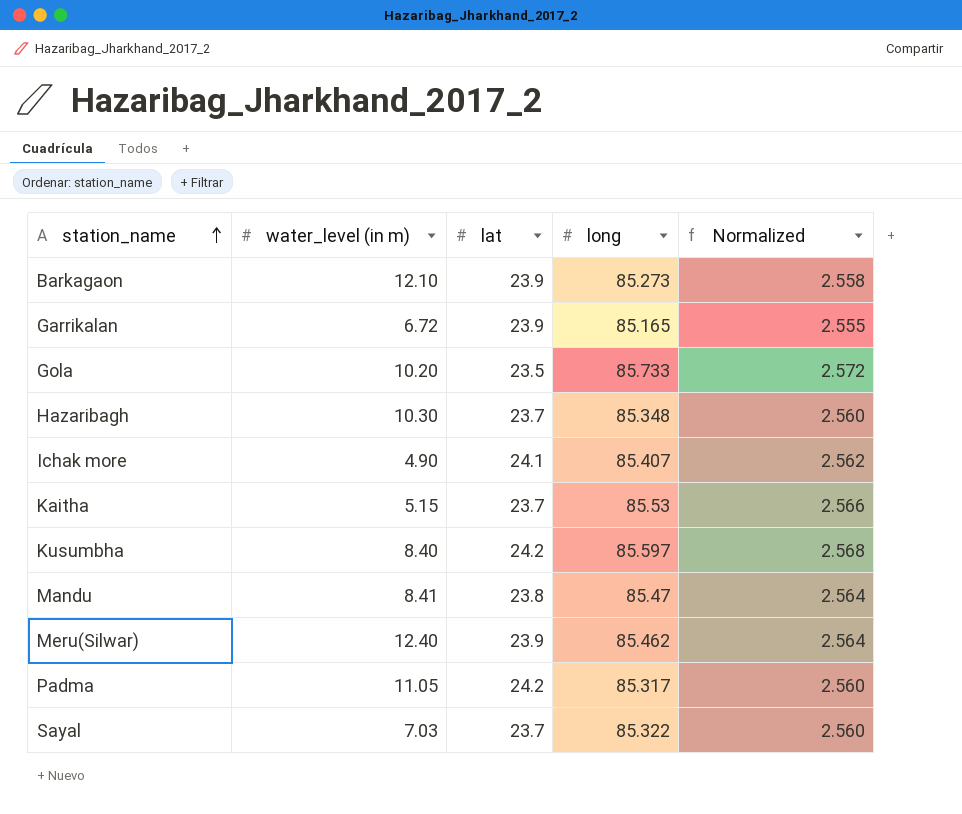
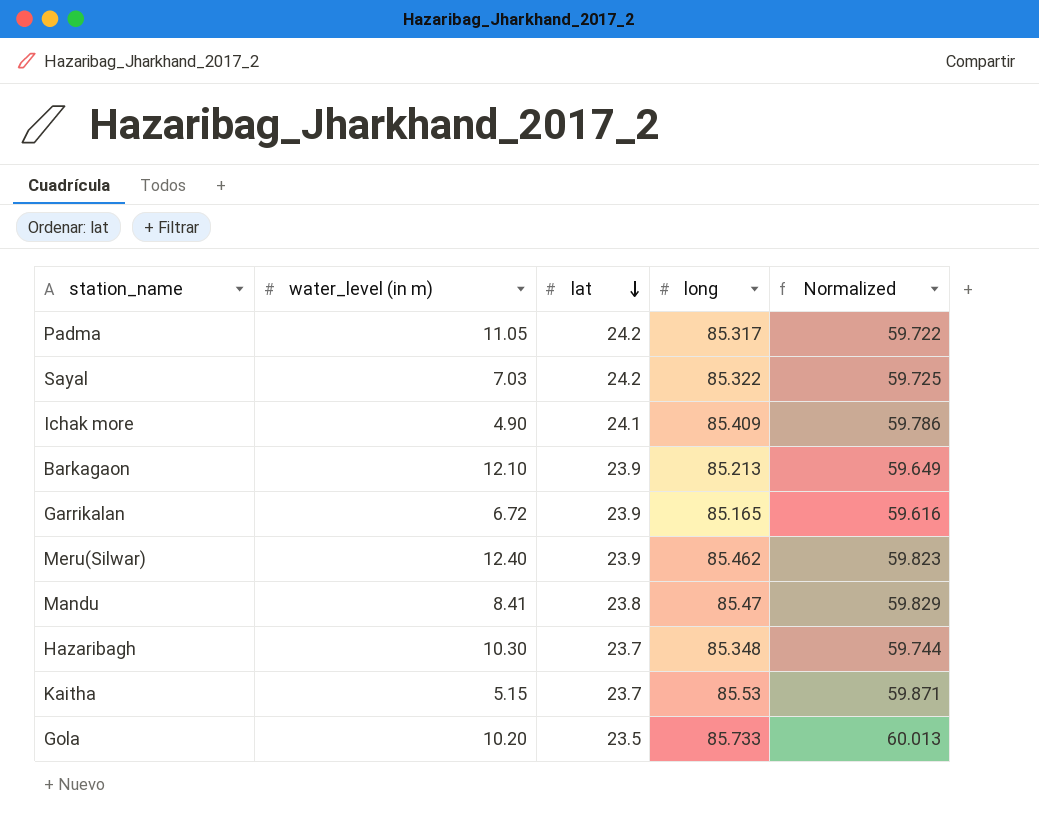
row order: station_name ascending -> lat descending
column Normalized | formula: [long] * 0.03 -> [long] * 0.7
row Kusumbha: 8.40 | 24.2 | 85.597 | 2.568 -> none
Sayal | lat: 23.7 -> 24.2
Ichak more | long: 85.407 -> 85.409
Barkagaon | long: 85.273 -> 85.213

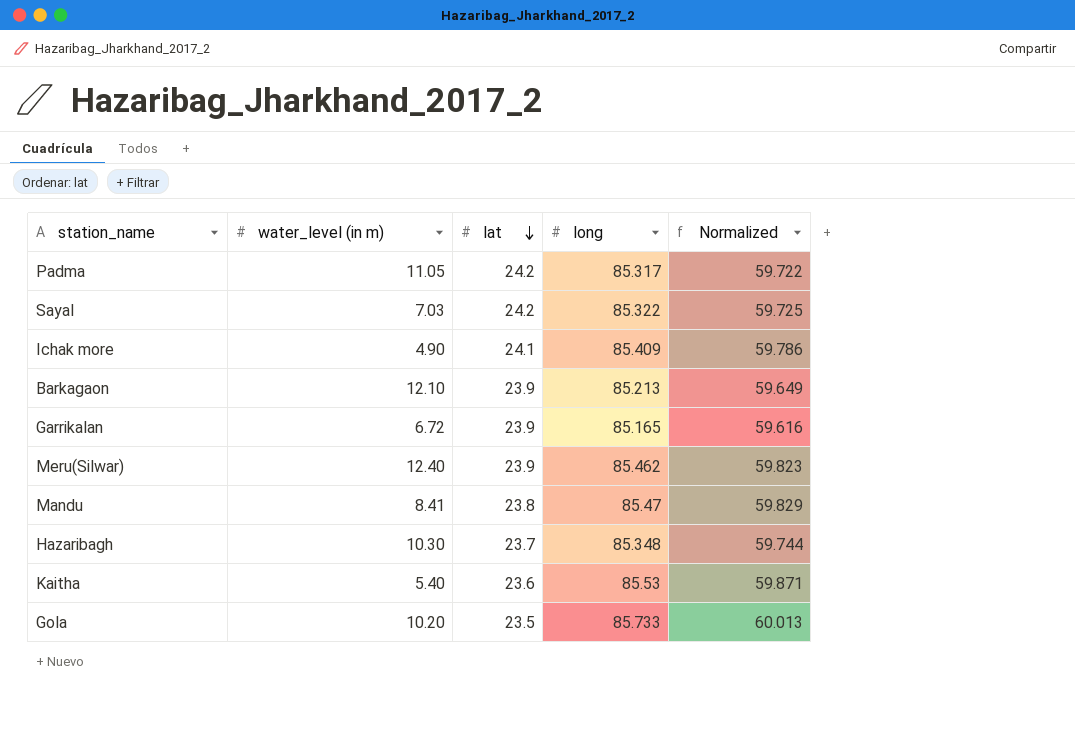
Kaitha | water_level (in m): 5.15 -> 5.40
Kaitha | lat: 23.7 -> 23.6

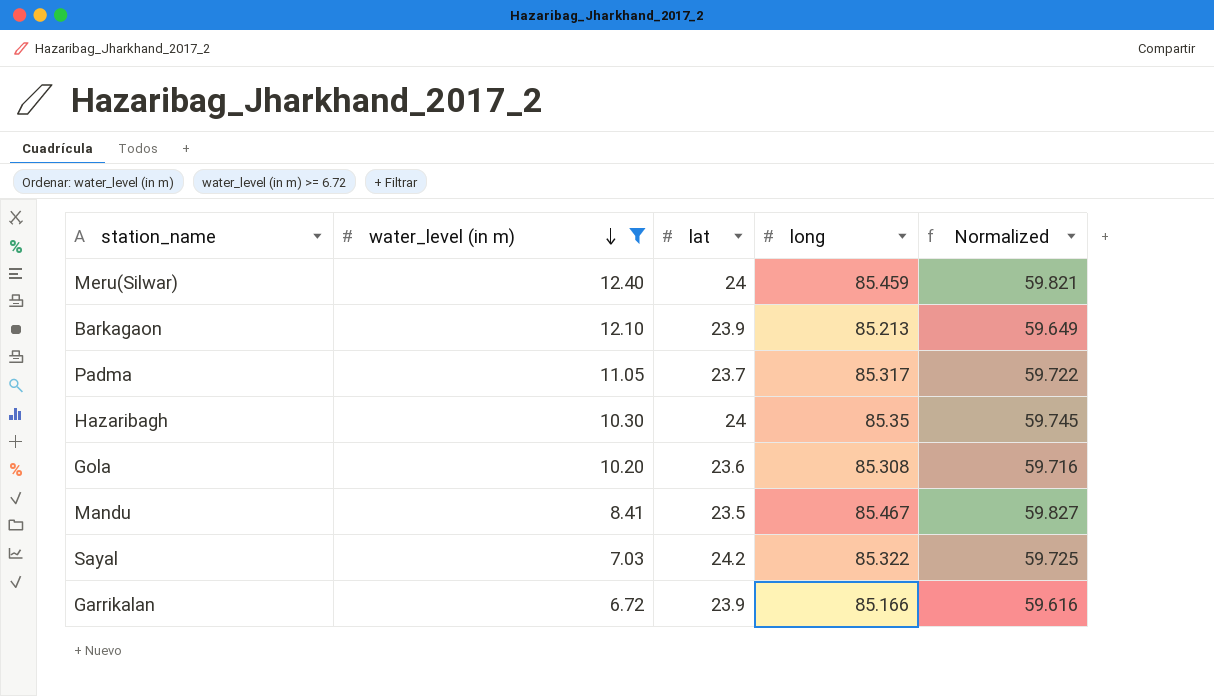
filter: none -> water_level (in m) >= 6.72
row order: lat descending -> water_level (in m) descending
Meru(Silwar) | lat: 23.9 -> 24
Meru(Silwar) | long: 85.462 -> 85.459
Meru(Silwar) | Normalized: 59.823 -> 59.821
Padma | lat: 24.2 -> 23.7
Hazaribagh | lat: 23.7 -> 24
Hazaribagh | long: 85.348 -> 85.35
Hazaribagh | Normalized: 59.744 -> 59.745
Gola | lat: 23.5 -> 23.6
Gola | long: 85.733 -> 85.308
Gola | Normalized: 60.013 -> 59.716
Mandu | lat: 23.8 -> 23.5
Mandu | long: 85.47 -> 85.467
Mandu | Normalized: 59.829 -> 59.827
Garrikalan | long: 85.165 -> 85.166

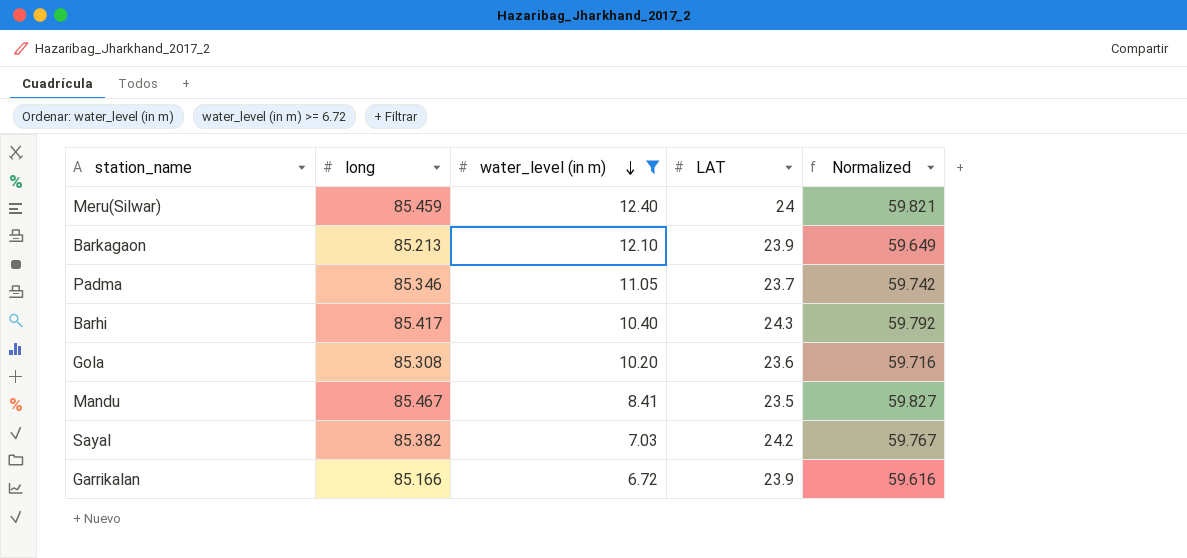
column long | position: 4 -> 2
column name: lat -> LAT
row Hazaribagh: 10.30 | 24 | 85.35 | 59.745 -> none
Padma | long: 85.317 -> 85.346
Padma | Normalized: 59.722 -> 59.742
row Barhi: none -> 85.417 | 10.40 | 24.3 | 59.792
Sayal | long: 85.322 -> 85.382
Sayal | Normalized: 59.725 -> 59.767

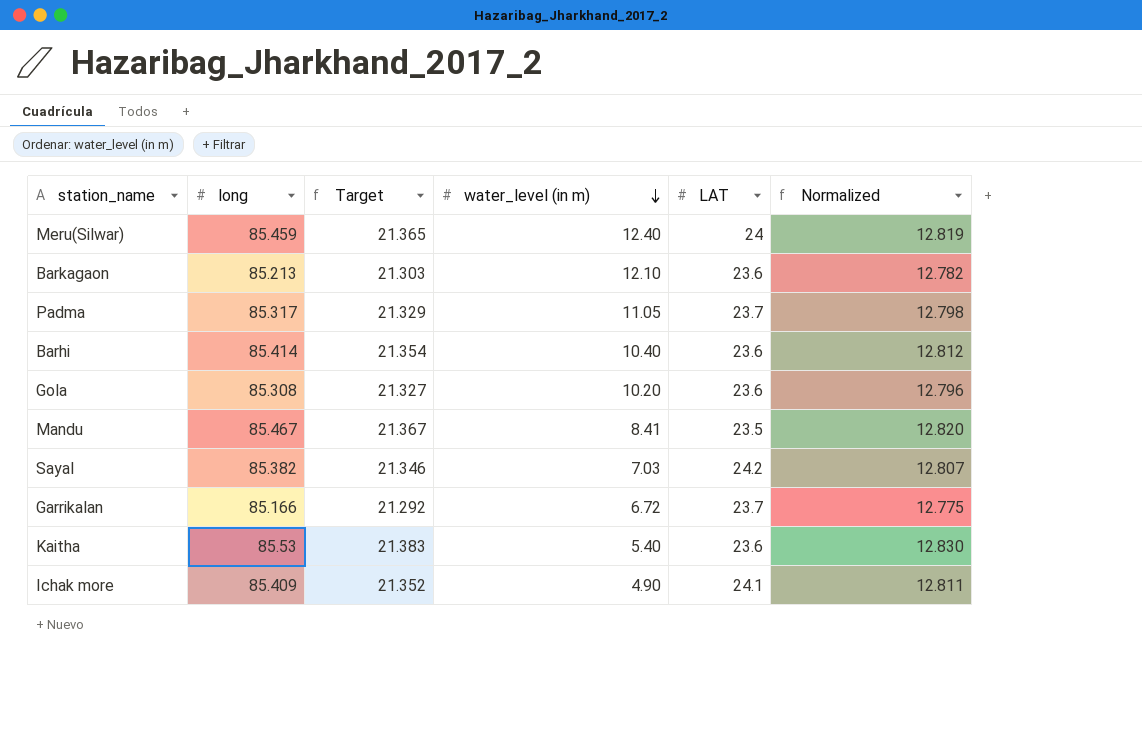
filter: water_level (in m) >= 6.72 -> none
column Target | formula: none -> [long] * 0.25
column Normalized | formula: [long] * 0.7 -> [long] * 0.15
Barkagaon | LAT: 23.9 -> 23.6
Padma | long: 85.346 -> 85.317
Barhi | long: 85.417 -> 85.414
Barhi | LAT: 24.3 -> 23.6
Garrikalan | LAT: 23.9 -> 23.7

